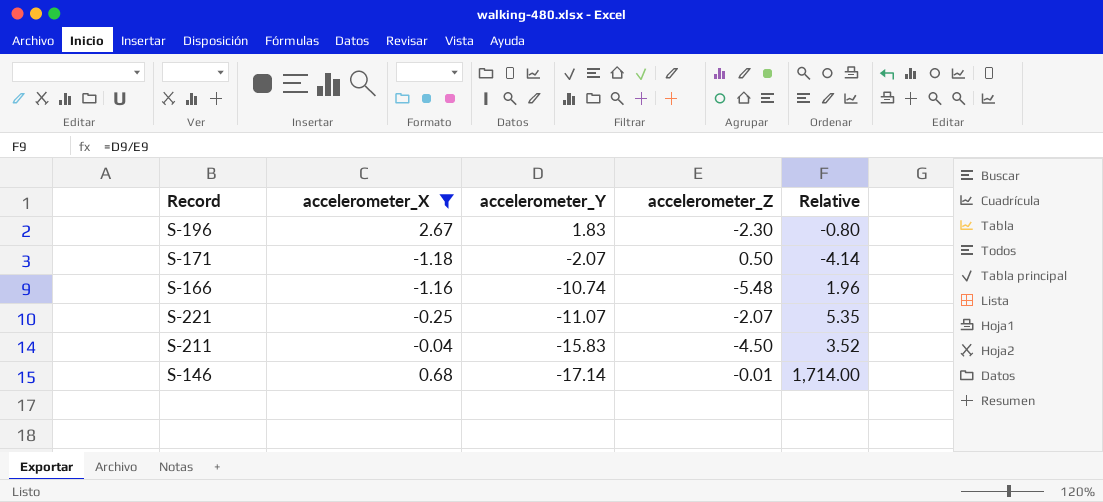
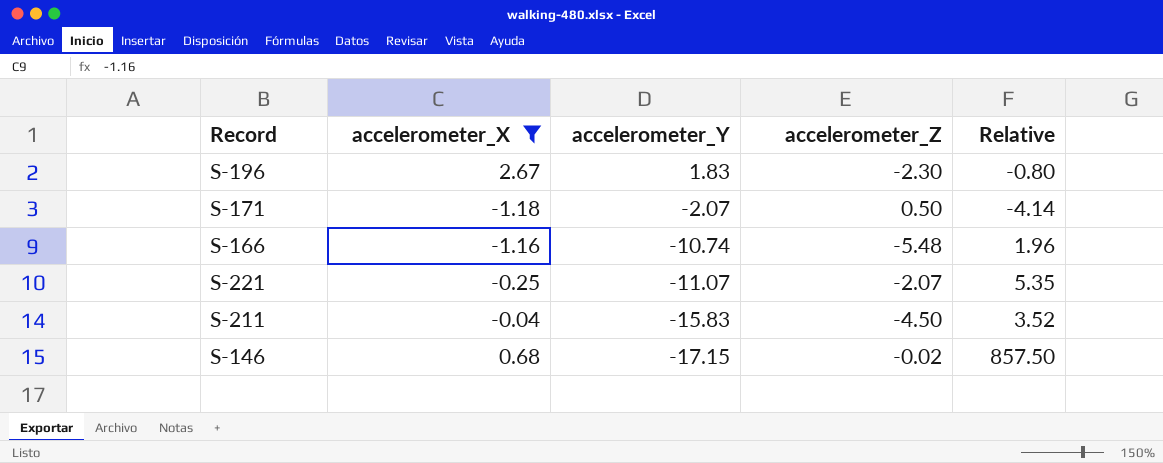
S-146 | accelerometer_Y: -17.14 -> -17.15
S-146 | accelerometer_Z: -0.01 -> -0.02
S-146 | Relative: 1,714.00 -> 857.50

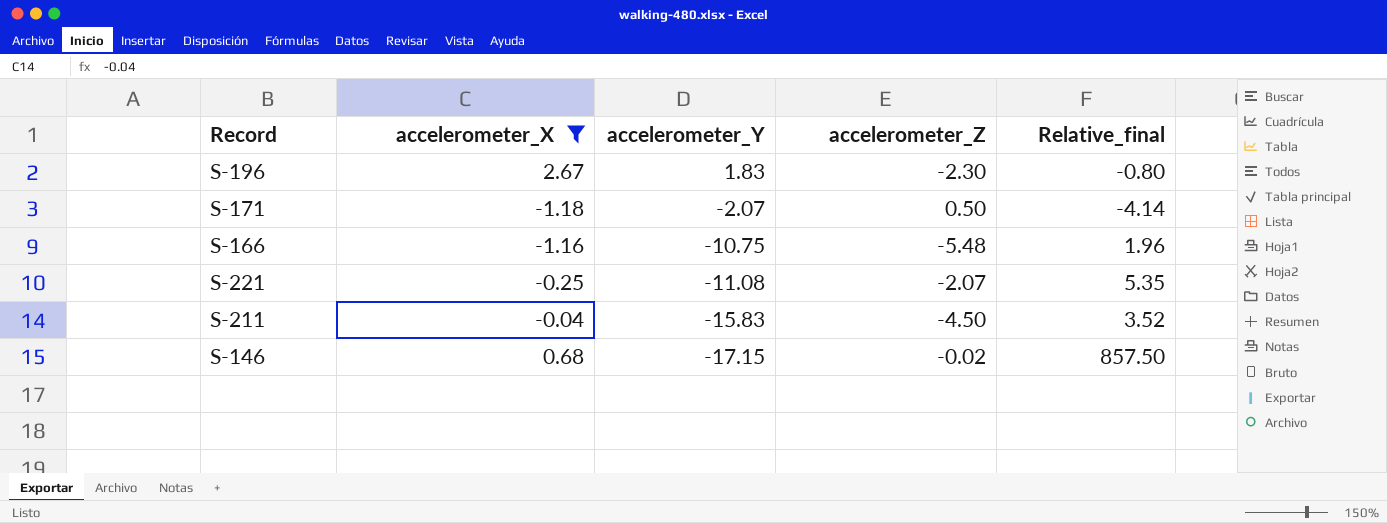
column name: Relative -> Relative_final
S-166 | accelerometer_Y: -10.74 -> -10.75
S-221 | accelerometer_Y: -11.07 -> -11.08

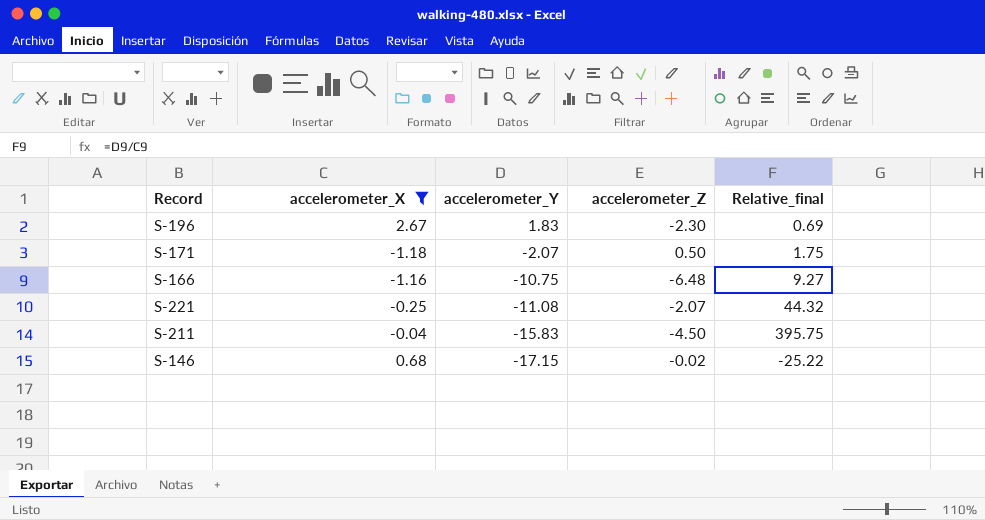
column Relative_final | formula: [accelerometer_Y] / [accelerometer_Z] -> [accelerometer_Y] / [accelerometer_X]
S-166 | accelerometer_Z: -5.48 -> -6.48

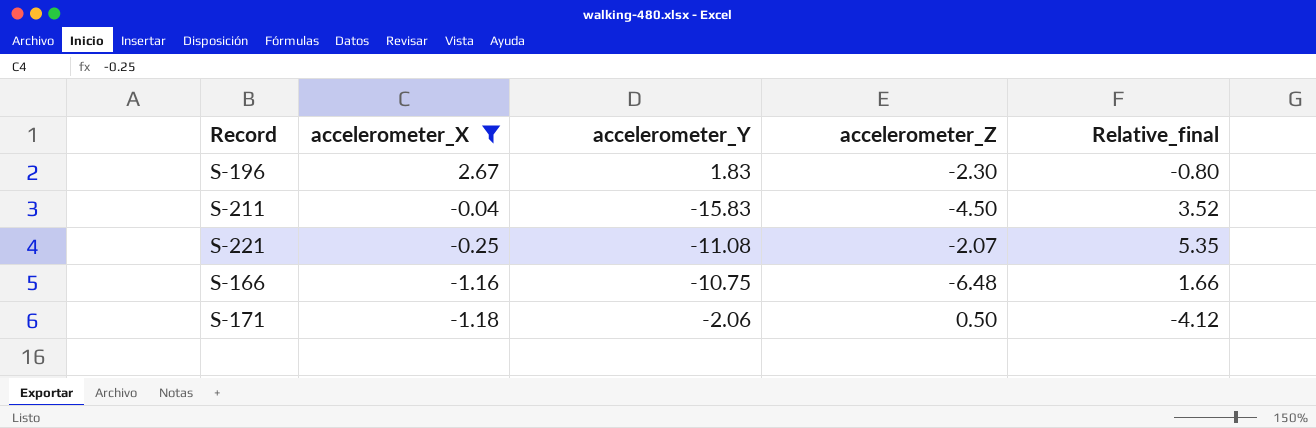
row order: accelerometer_Y descending -> accelerometer_X descending
column Relative_final | formula: [accelerometer_Y] / [accelerometer_X] -> [accelerometer_Y] / [accelerometer_Z]
row S-146: 0.68 | -17.15 | -0.02 | -25.22 -> none
S-171 | accelerometer_Y: -2.07 -> -2.06

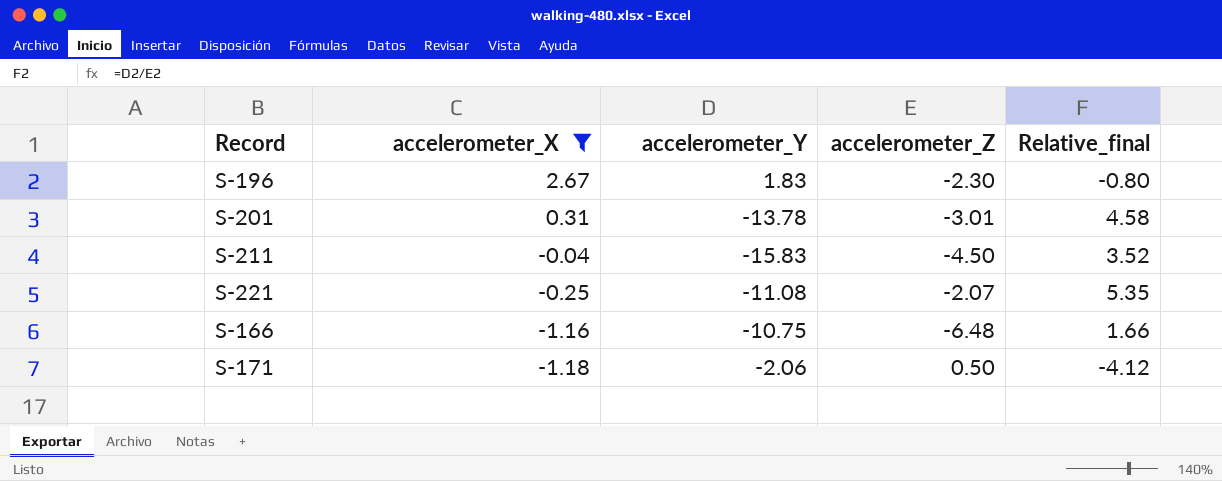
row S-201: none -> 0.31 | -13.78 | -3.01 | 4.58

